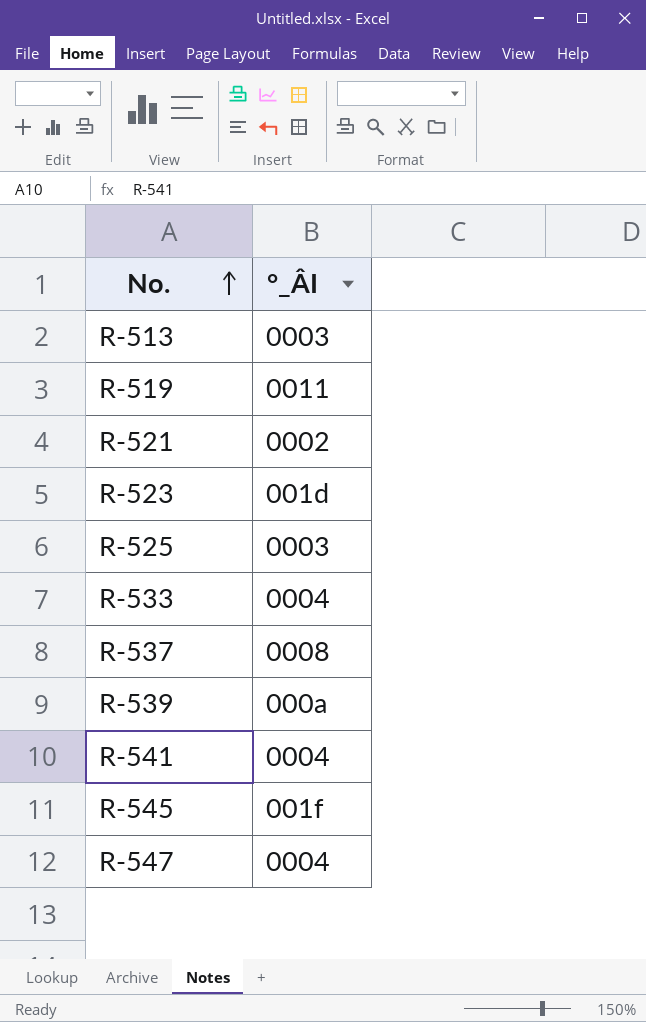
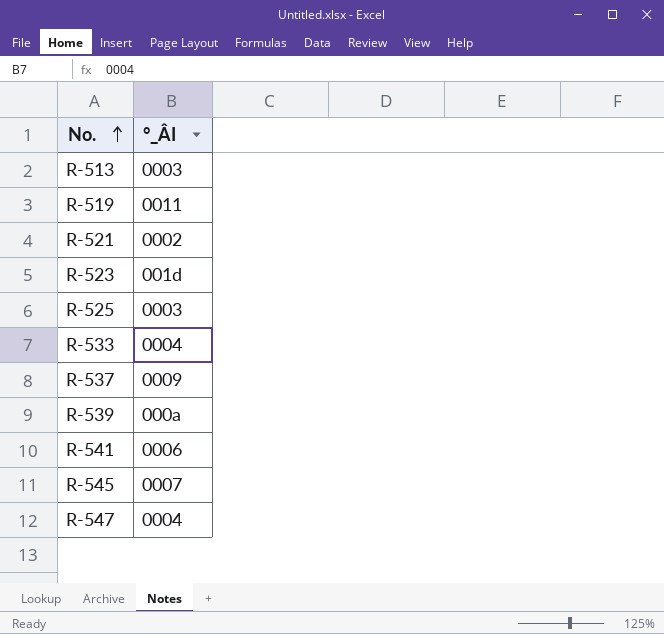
R-537 | °_ÂI: 0008 -> 0009
R-541 | °_ÂI: 0004 -> 0006
R-545 | °_ÂI: 001f -> 0007

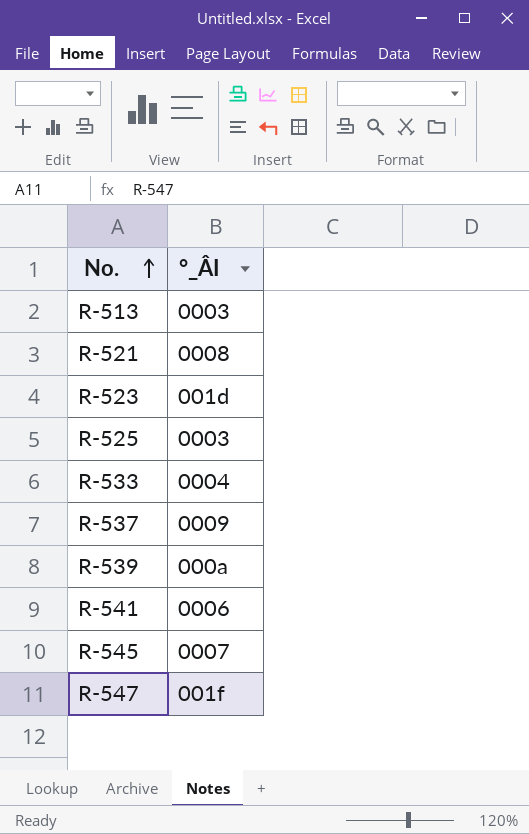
row R-519: 0011 -> none
R-521 | °_ÂI: 0002 -> 0008
R-547 | °_ÂI: 0004 -> 001f

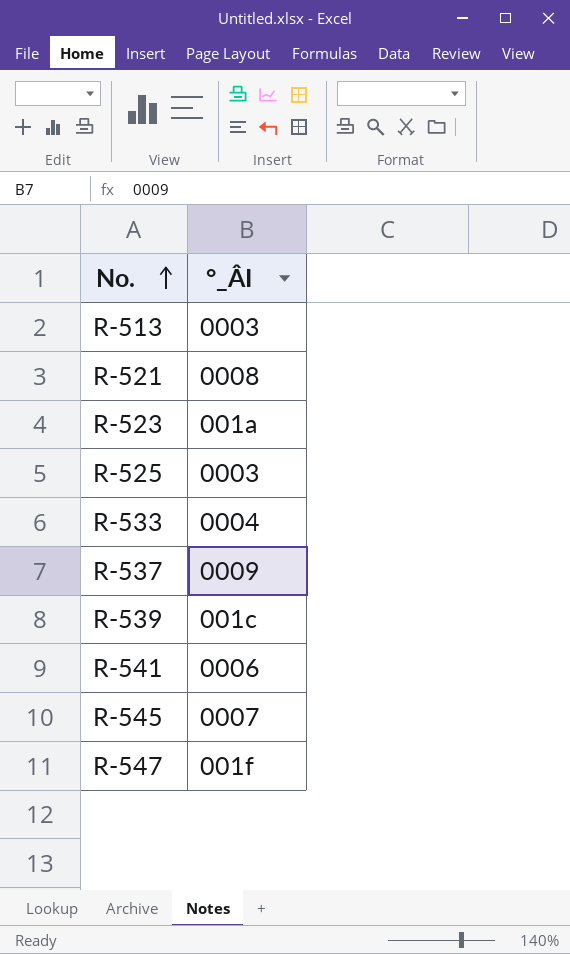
R-523 | °_ÂI: 001d -> 001a
R-539 | °_ÂI: 000a -> 001c

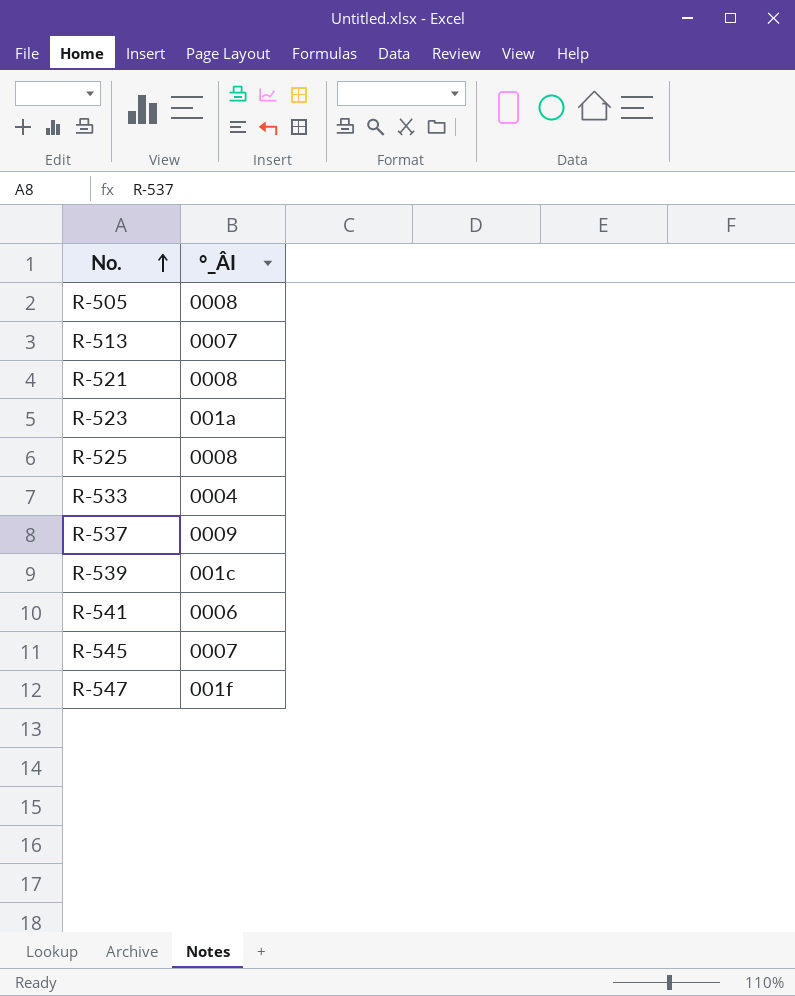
row R-505: none -> 0008
R-513 | °_ÂI: 0003 -> 0007
R-525 | °_ÂI: 0003 -> 0008

